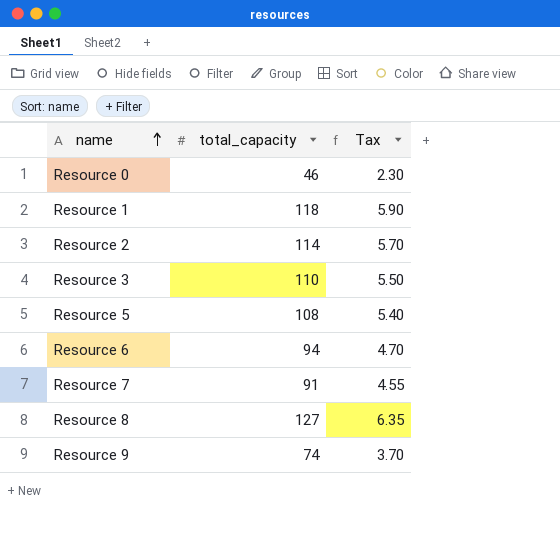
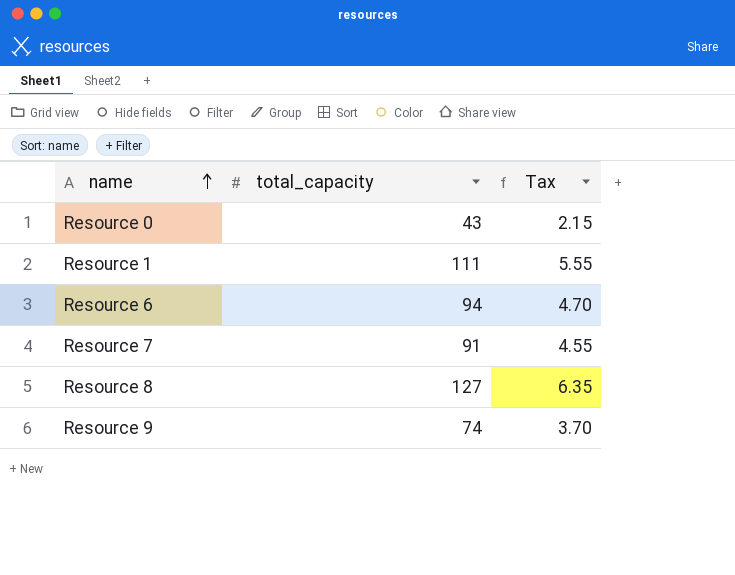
row Resource 2: 114 | 5.70 -> none
row Resource 3: 110 | 5.50 -> none
row Resource 5: 108 | 5.40 -> none
Resource 0 | total_capacity: 46 -> 43
Resource 0 | Tax: 2.30 -> 2.15
Resource 1 | total_capacity: 118 -> 111
Resource 1 | Tax: 5.90 -> 5.55

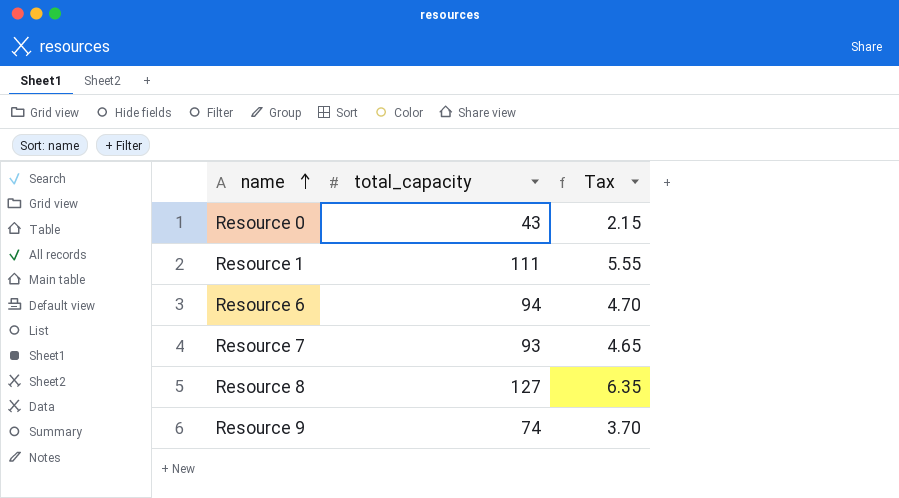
Resource 7 | total_capacity: 91 -> 93
Resource 7 | Tax: 4.55 -> 4.65

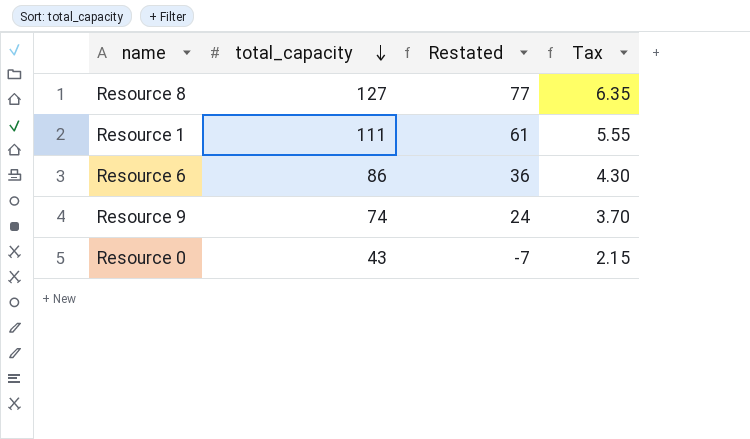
row order: name ascending -> total_capacity descending
column Restated | formula: none -> [total_capacity] - 50
row Resource 7: 93 | 4.65 -> none
Resource 6 | total_capacity: 94 -> 86
Resource 6 | Tax: 4.70 -> 4.30

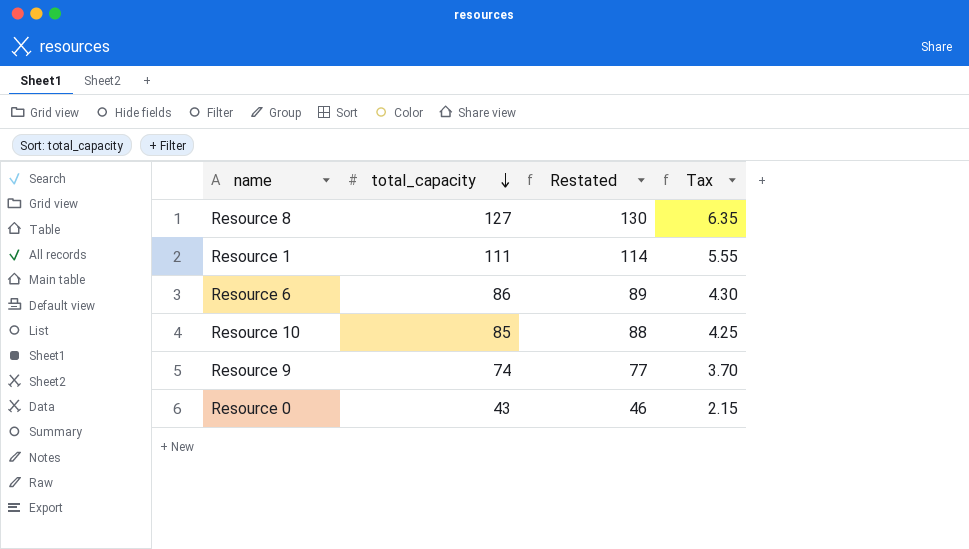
column Restated | formula: [total_capacity] - 50 -> [total_capacity] + 3
row Resource 10: none -> 85 | 88 | 4.25

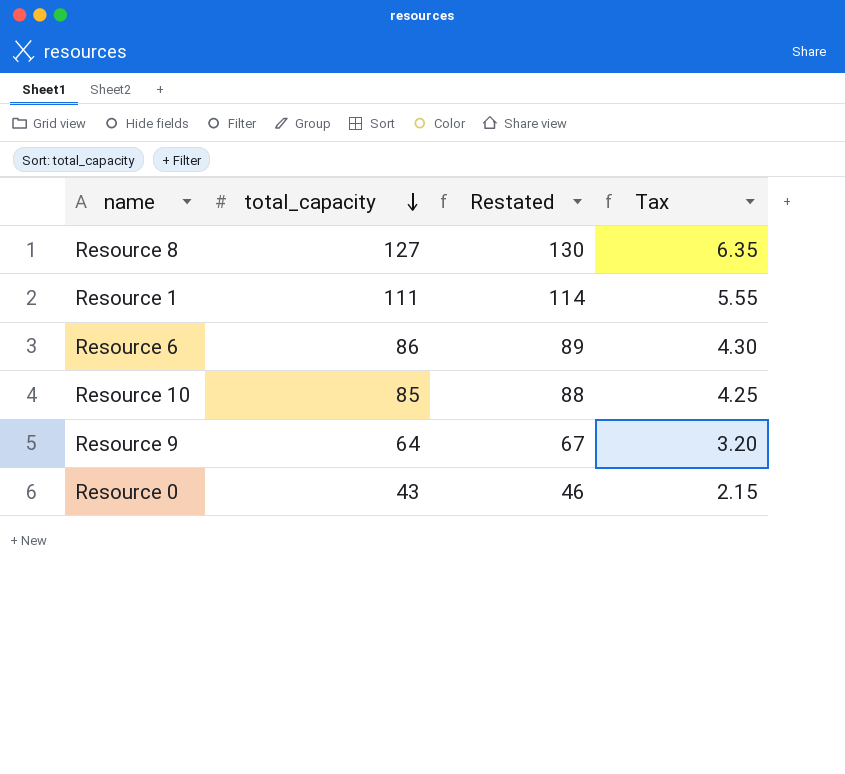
Resource 9 | total_capacity: 74 -> 64
Resource 9 | Restated: 77 -> 67
Resource 9 | Tax: 3.70 -> 3.20

